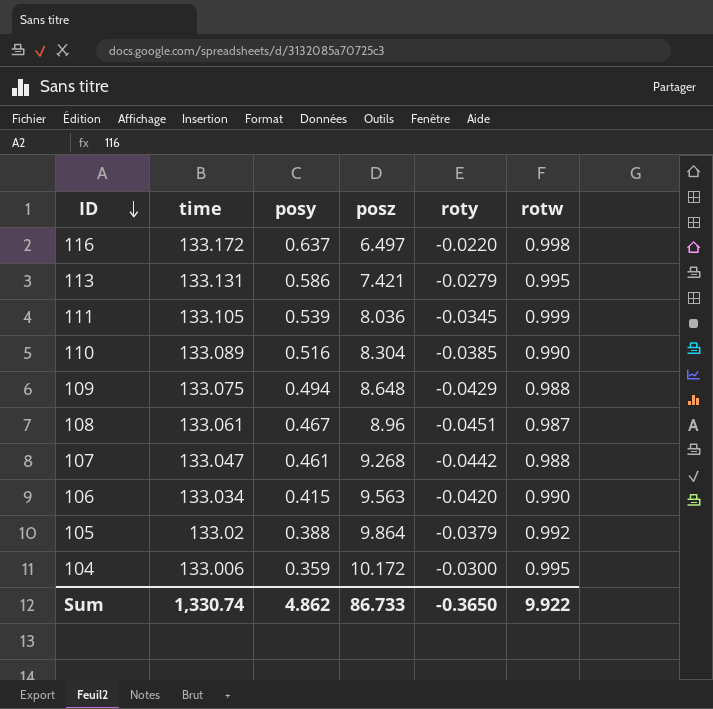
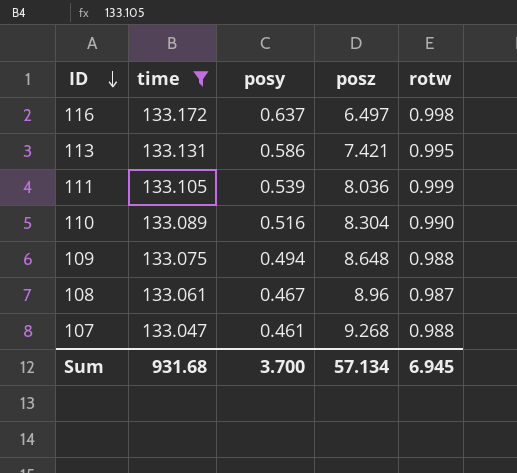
filter: none -> time >= 133.047
column roty | position: 5 -> none
Sum | time: 1,330.74 -> 931.68
Sum | posy: 4.862 -> 3.700
Sum | posz: 86.733 -> 57.134
Sum | rotw: 9.922 -> 6.945

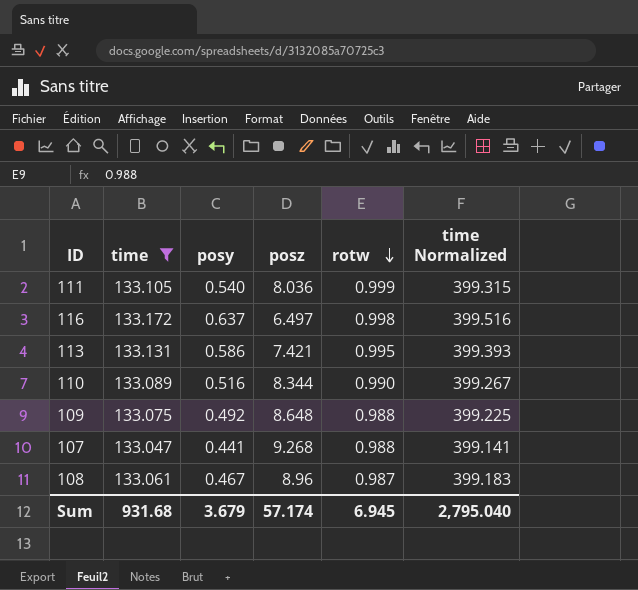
row order: ID descending -> rotw descending
column time Normalized | formula: none -> [time] * 3
111 | posy: 0.539 -> 0.540
110 | posz: 8.304 -> 8.344
109 | posy: 0.494 -> 0.492
107 | posy: 0.461 -> 0.441
Sum | posy: 3.700 -> 3.679
Sum | posz: 57.134 -> 57.174

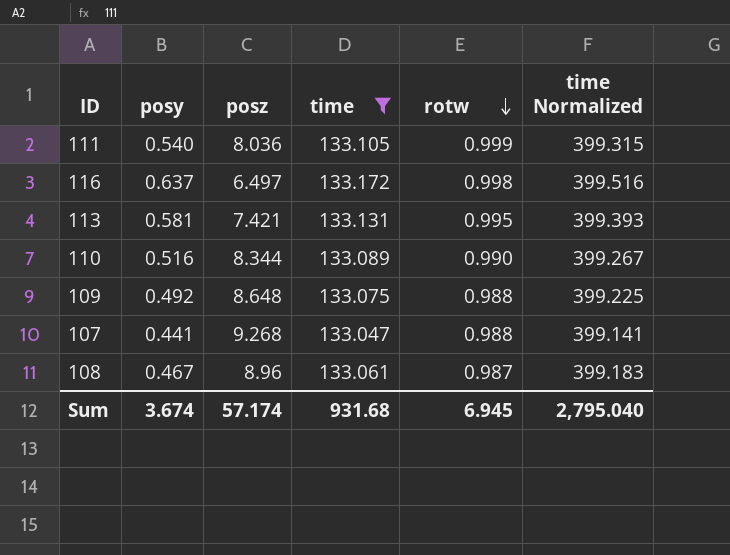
column time | position: 2 -> 4
113 | posy: 0.586 -> 0.581
Sum | posy: 3.679 -> 3.674

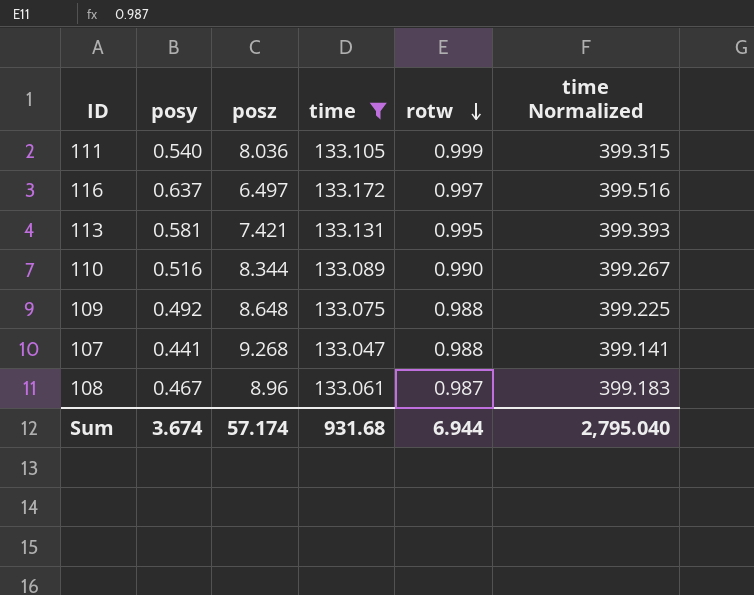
116 | rotw: 0.998 -> 0.997
Sum | rotw: 6.945 -> 6.944

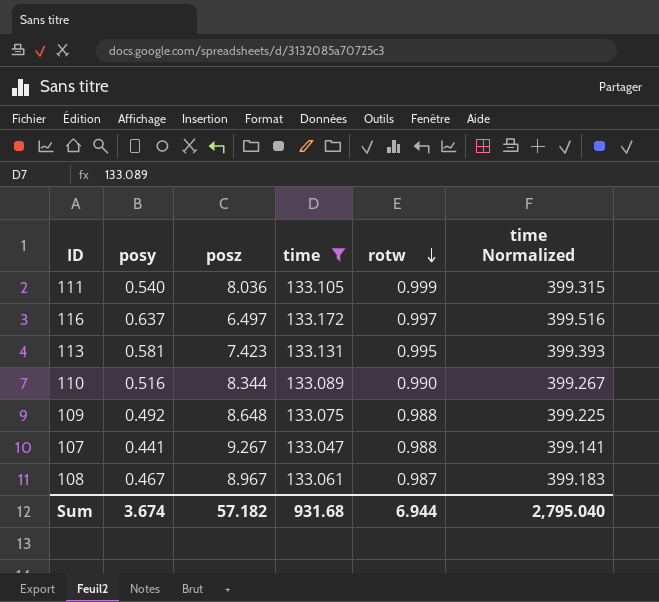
113 | posz: 7.421 -> 7.423
107 | posz: 9.268 -> 9.267
108 | posz: 8.96 -> 8.967
Sum | posz: 57.174 -> 57.182

